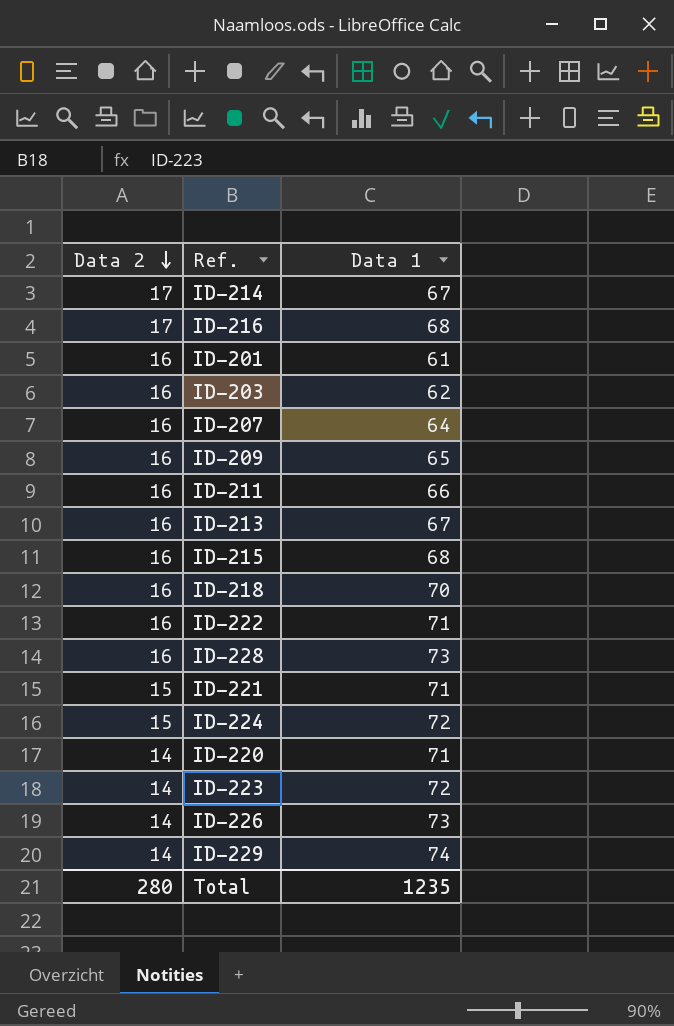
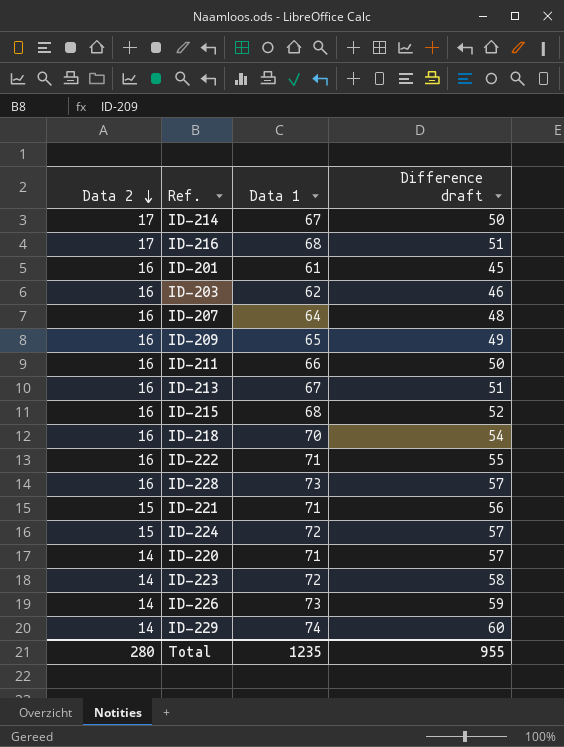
column Difference draft | formula: none -> [Data 1] - [Data 2]

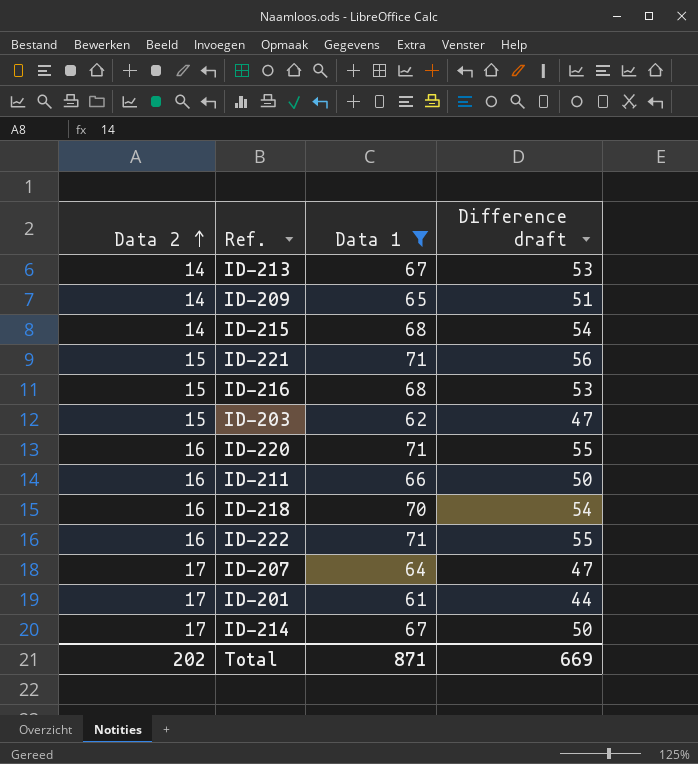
filter: none -> Data 1 <= 71
row order: Data 2 descending -> Data 2 ascending
ID-213 | Data 2: 16 -> 14
ID-213 | Difference draft: 51 -> 53
ID-209 | Data 2: 16 -> 14
ID-209 | Difference draft: 49 -> 51
ID-215 | Data 2: 16 -> 14
ID-215 | Difference draft: 52 -> 54
ID-216 | Data 2: 17 -> 15
ID-216 | Difference draft: 51 -> 53
ID-203 | Data 2: 16 -> 15
ID-203 | Difference draft: 46 -> 47
ID-220 | Data 2: 14 -> 16
ID-220 | Difference draft: 57 -> 55
ID-207 | Data 2: 16 -> 17
ID-207 | Difference draft: 48 -> 47
ID-201 | Data 2: 16 -> 17
ID-201 | Difference draft: 45 -> 44
Total | Data 2: 280 -> 202
Total | Data 1: 1235 -> 871
Total | Difference draft: 955 -> 669

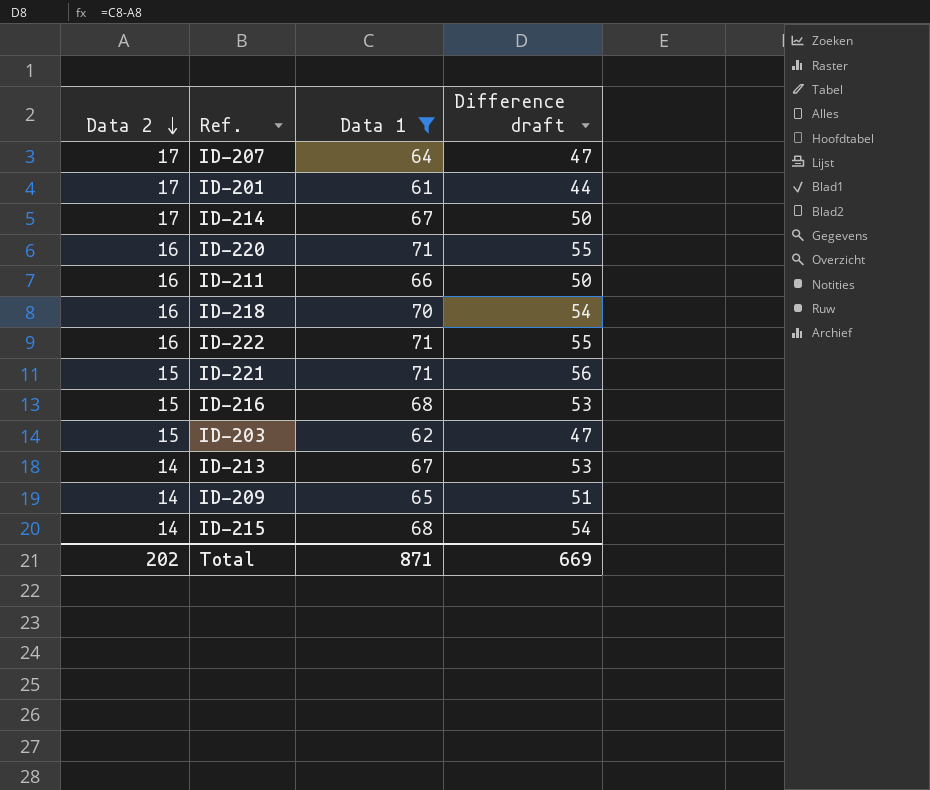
row order: Data 2 ascending -> Data 2 descending

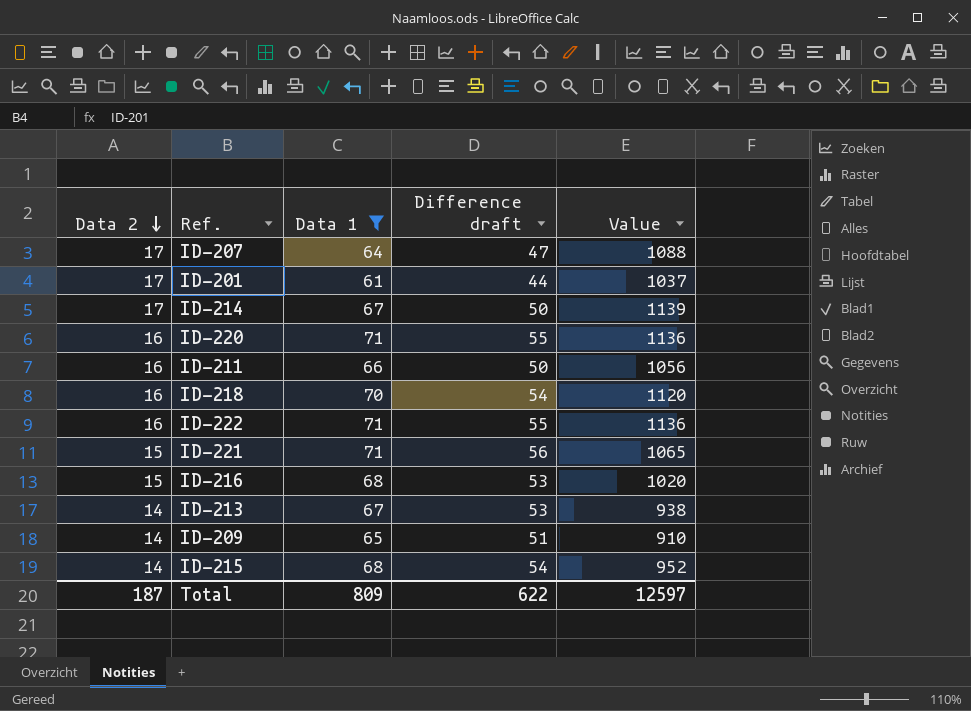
column Value | formula: none -> [Data 2] * [Data 1]
row ID-203: 15 | 62 | 47 -> none
Total | Data 2: 202 -> 187
Total | Data 1: 871 -> 809
Total | Difference draft: 669 -> 622

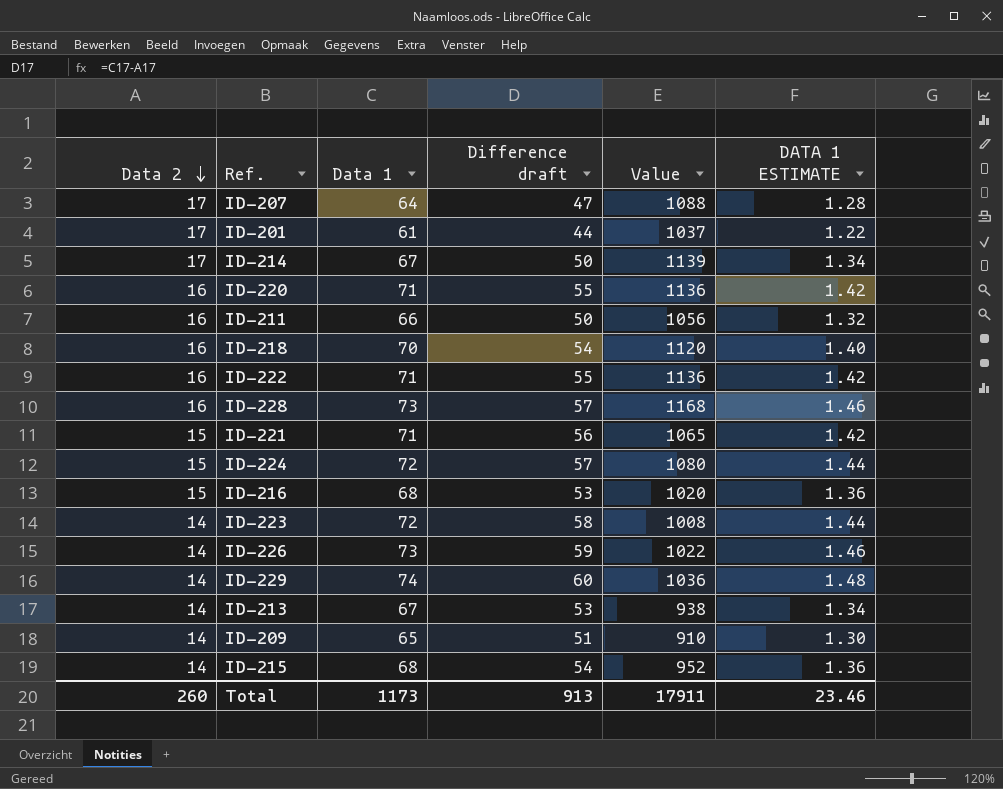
filter: Data 1 <= 71 -> none
column DATA 1 ESTIMATE | formula: none -> [Data 1] * 0.02
Total | Data 2: 187 -> 260
Total | Data 1: 809 -> 1173
Total | Difference draft: 622 -> 913
Total | Value: 12597 -> 17911

